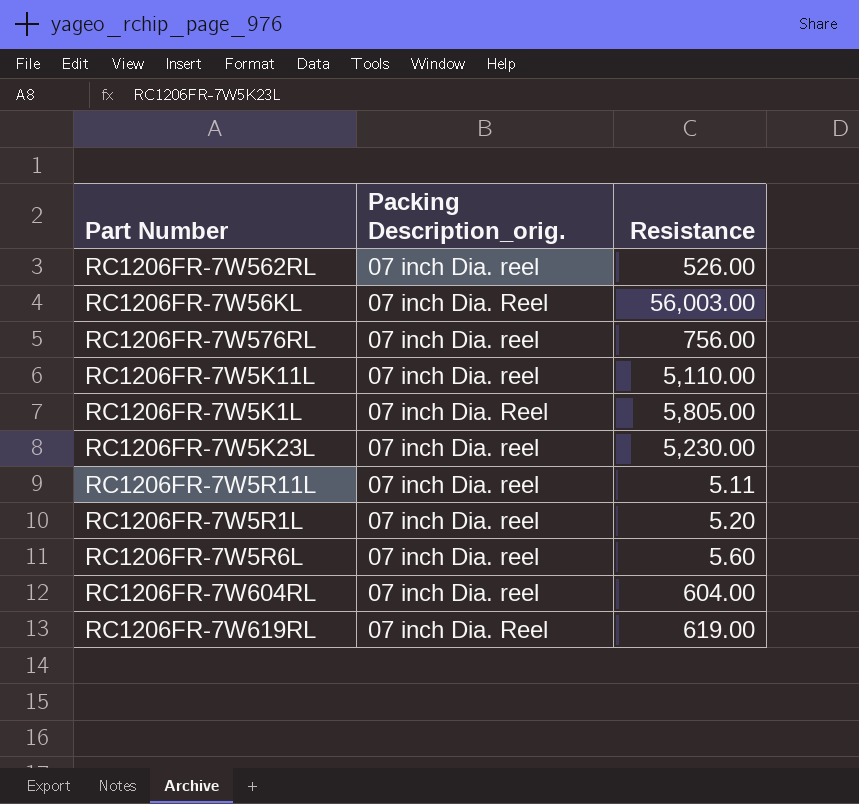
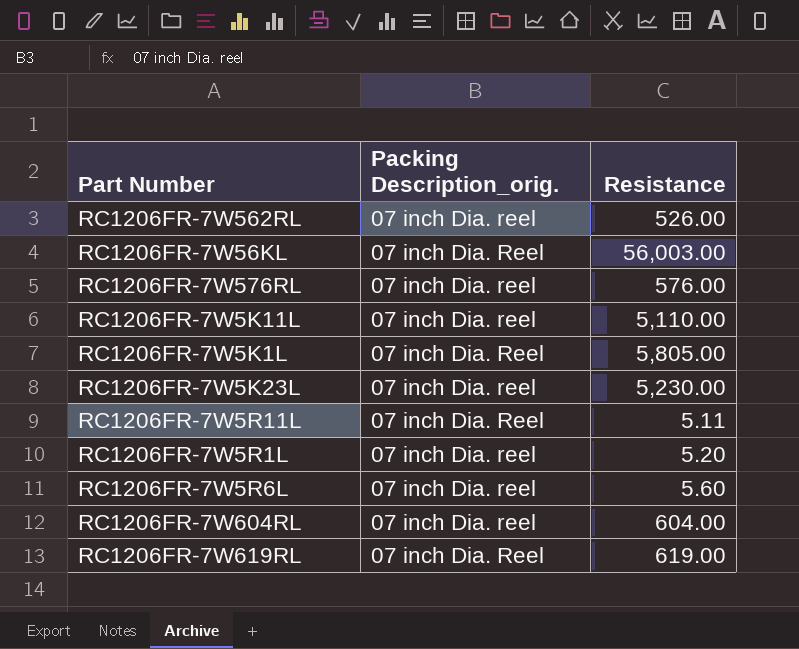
RC1206FR-7W576RL | Resistance: 756.00 -> 576.00
RC1206FR-7W5R11L | Packing Description_orig.: 07 inch Dia. reel -> 07 inch Dia. Reel

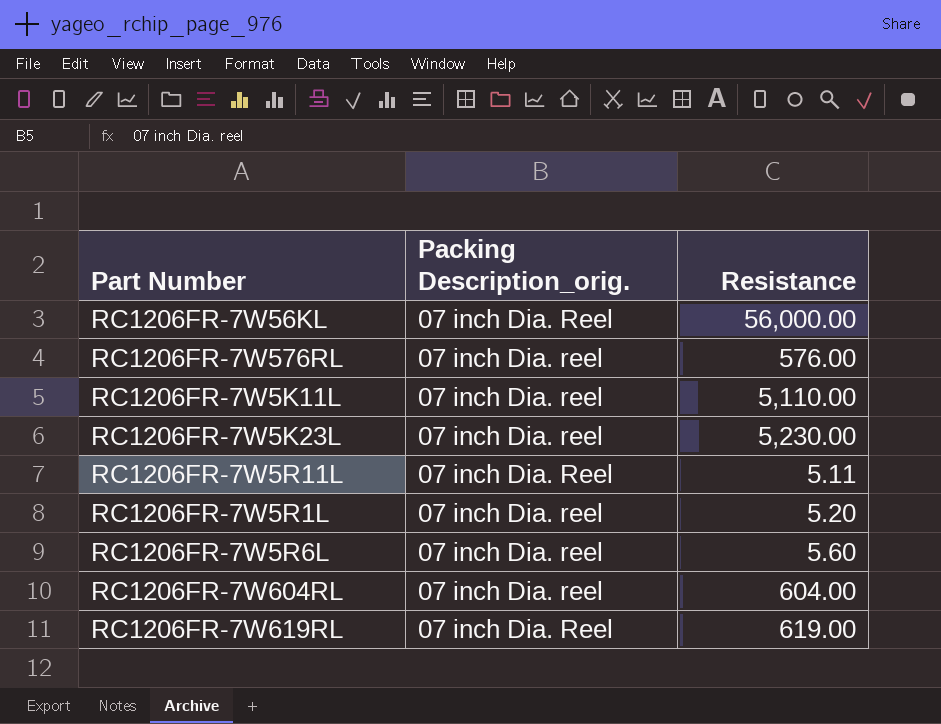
row RC1206FR-7W562RL: 07 inch Dia. reel | 526.00 -> none
row RC1206FR-7W5K1L: 07 inch Dia. Reel | 5,805.00 -> none
RC1206FR-7W56KL | Resistance: 56,003.00 -> 56,000.00

